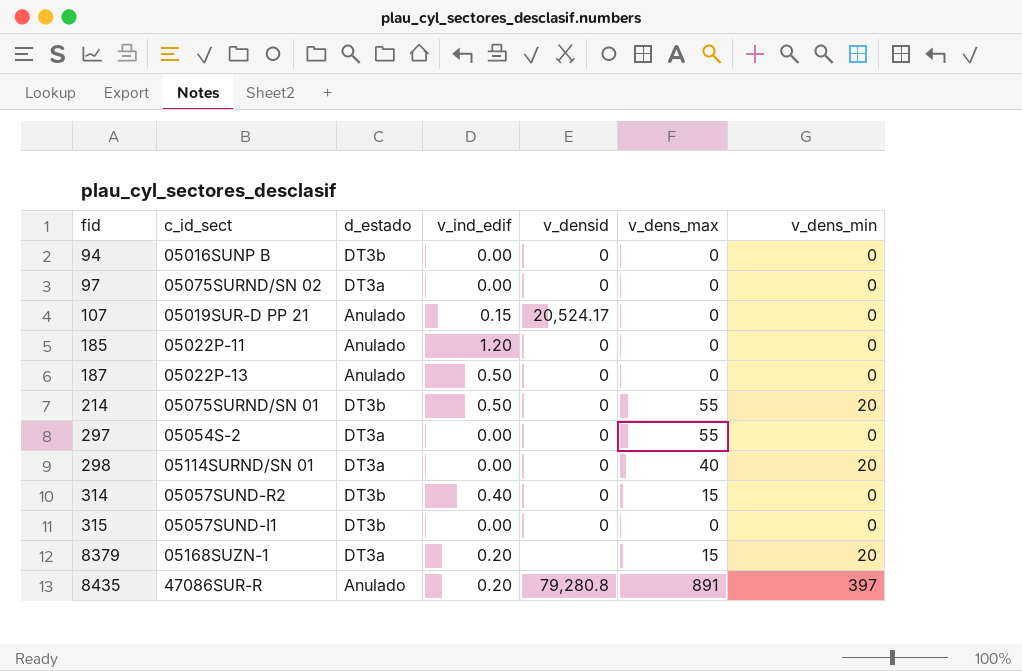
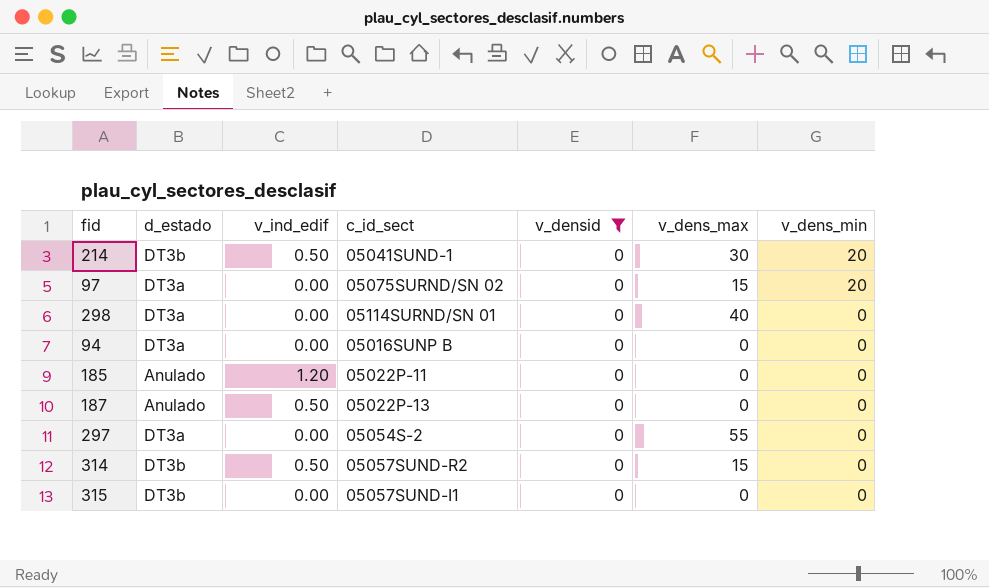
filter: none -> v_densid = 0
row order: fid ascending -> v_dens_min descending
column c_id_sect | position: 2 -> 4
214 | c_id_sect: 05075SURND/SN 01 -> 05041SUND-1
214 | v_dens_max: 55 -> 30
97 | v_dens_max: 0 -> 15
97 | v_dens_min: 0 -> 20
298 | v_dens_min: 20 -> 0
94 | d_estado: DT3b -> DT3a
314 | v_ind_edif: 0.40 -> 0.50

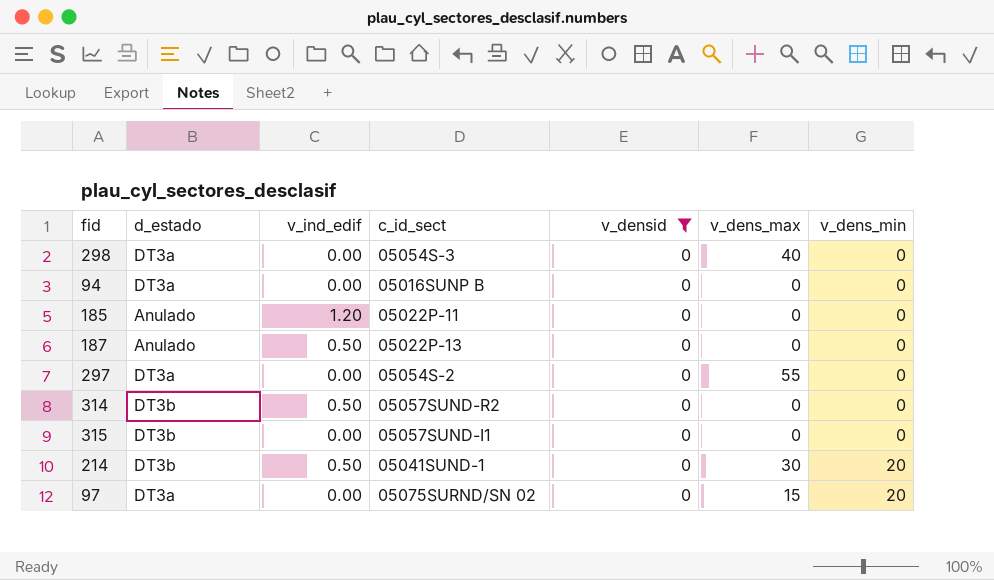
row order: v_dens_min descending -> v_dens_min ascending
298 | c_id_sect: 05114SURND/SN 01 -> 05054S-3
314 | v_dens_max: 15 -> 0

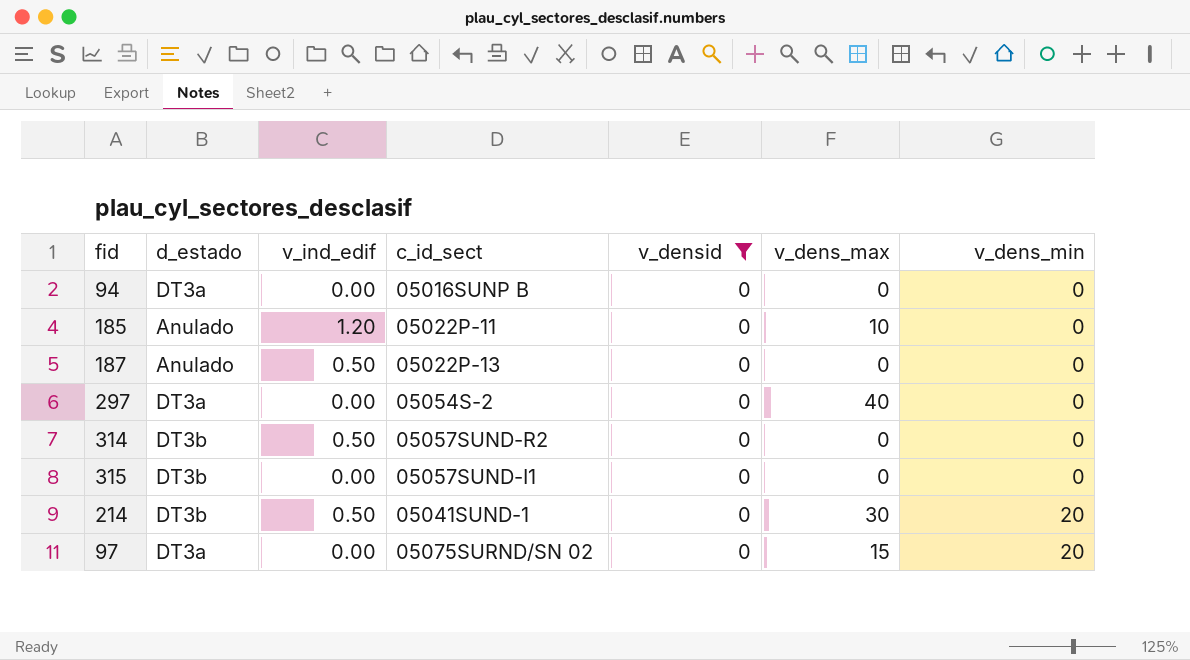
row 298: DT3a | 0.00 | 05054S-3 | 0 | 40 | 0 -> none
185 | v_dens_max: 0 -> 10
297 | v_dens_max: 55 -> 40

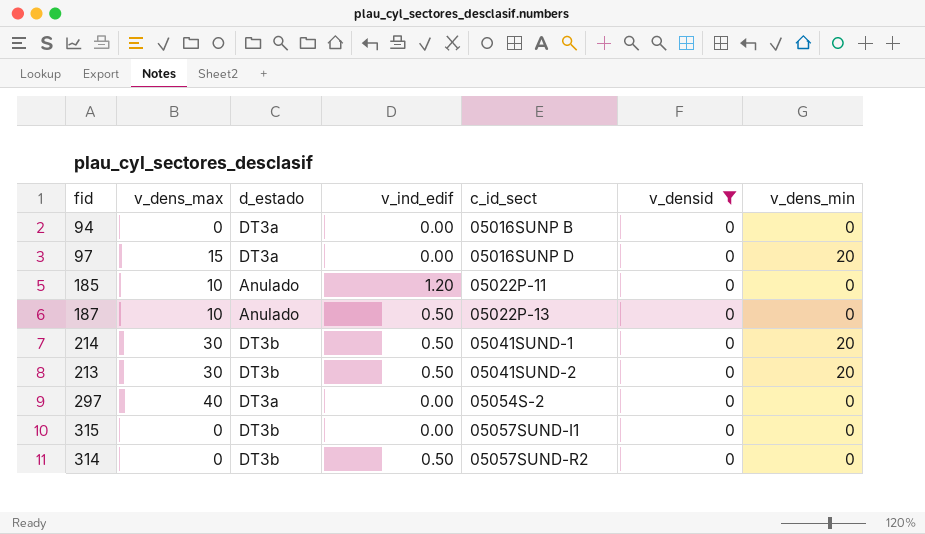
row order: v_dens_min ascending -> c_id_sect ascending
column v_dens_max | position: 6 -> 2
97 | c_id_sect: 05075SURND/SN 02 -> 05016SUNP D
187 | v_dens_max: 0 -> 10
row 213: none -> 30 | DT3b | 0.50 | 05041SUND-2 | 0 | 20

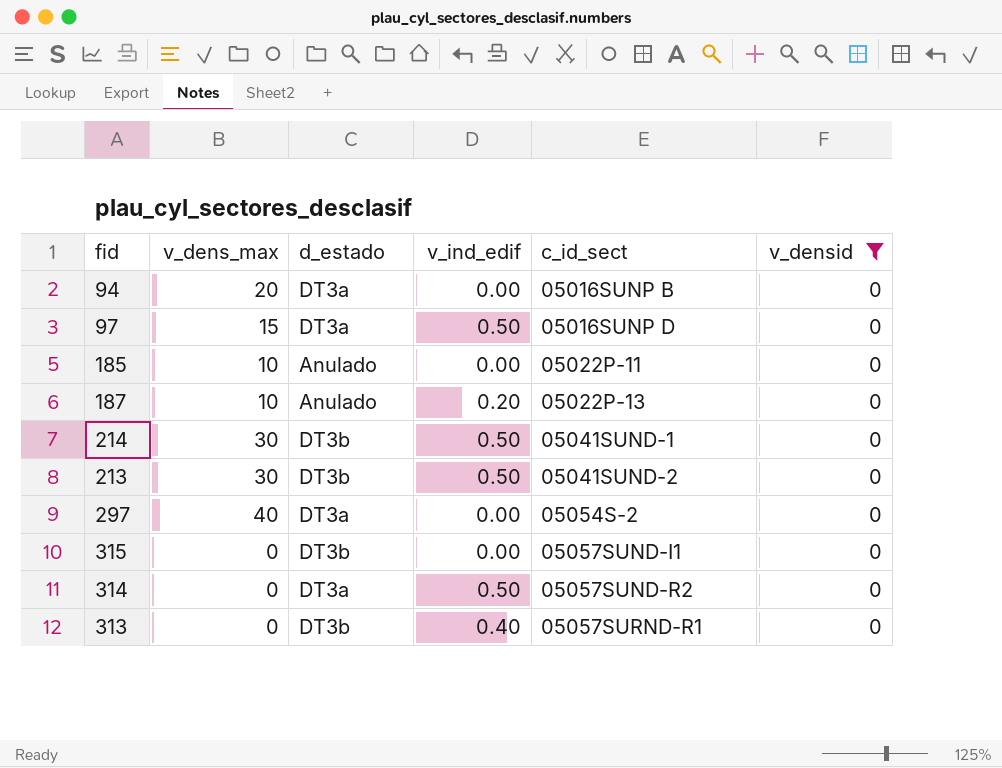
column v_dens_min | position: 7 -> none
94 | v_dens_max: 0 -> 20
97 | v_ind_edif: 0.00 -> 0.50
185 | v_ind_edif: 1.20 -> 0.00
187 | v_ind_edif: 0.50 -> 0.20
314 | d_estado: DT3b -> DT3a
row 313: none -> 0 | DT3b | 0.40 | 05057SURND-R1 | 0

